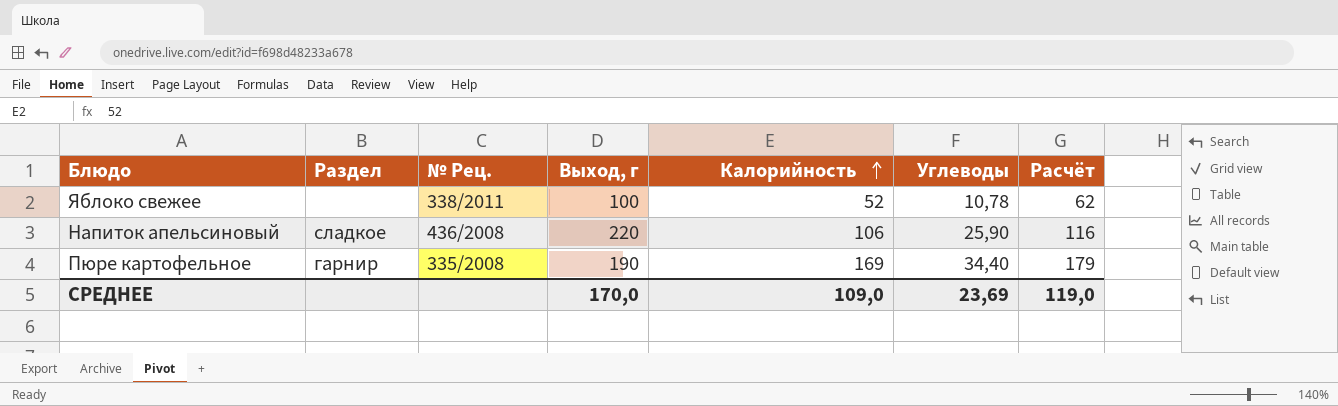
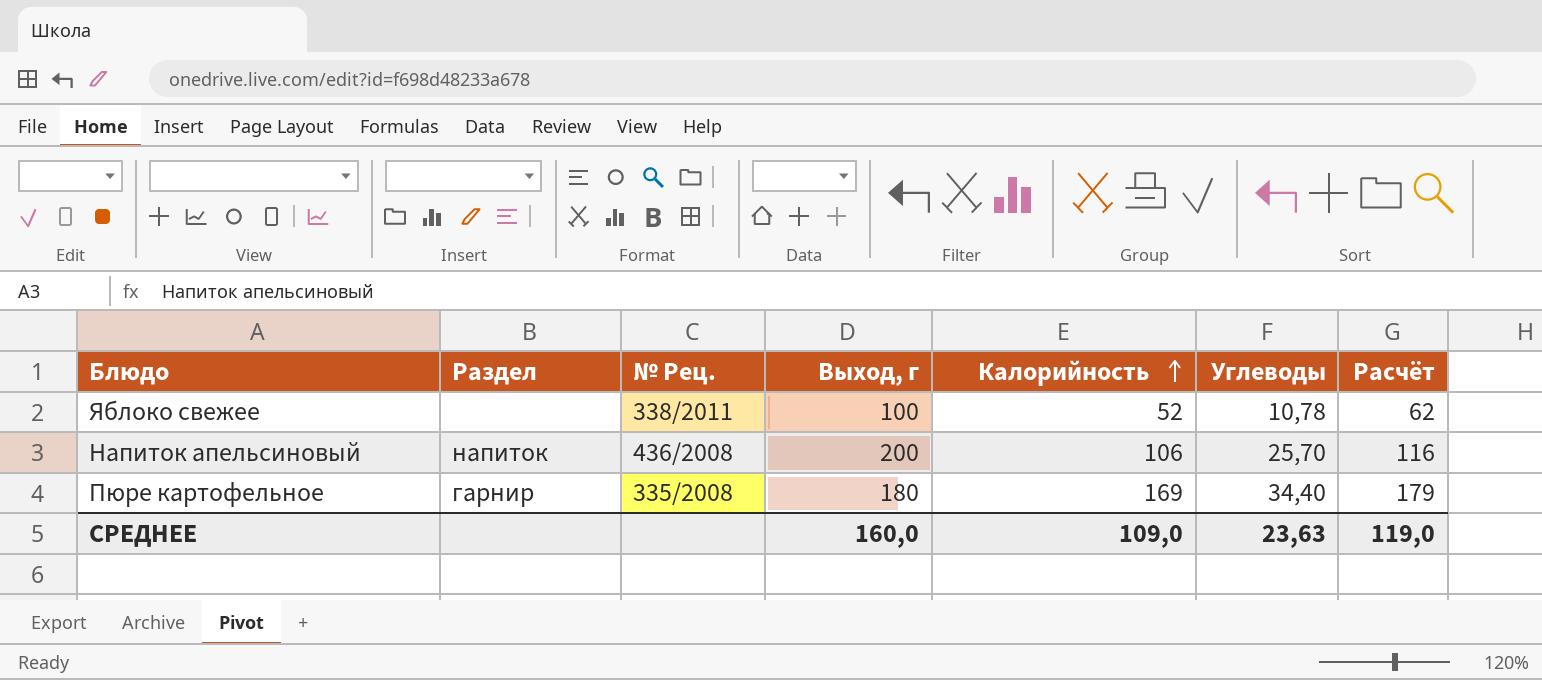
Напиток апельсиновый | Раздел: сладкое -> напиток
Напиток апельсиновый | Выход, г: 220 -> 200
Напиток апельсиновый | Углеводы: 25,90 -> 25,70
Пюре картофельное | Выход, г: 190 -> 180
СРЕДНЕЕ | Выход, г: 170,0 -> 160,0
СРЕДНЕЕ | Углеводы: 23,69 -> 23,63

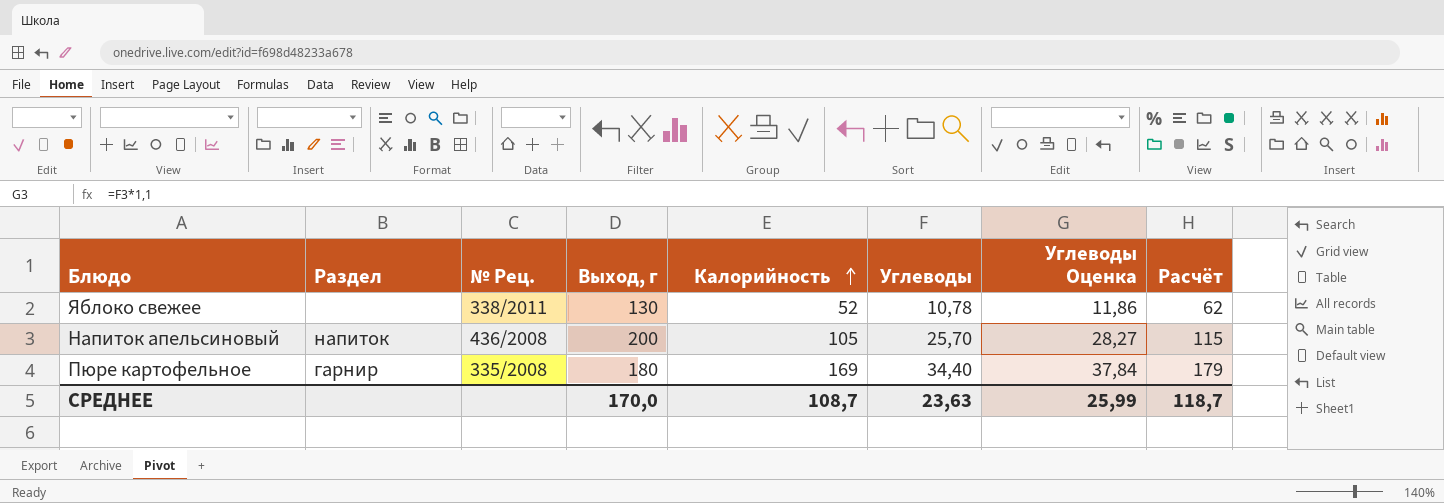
column Углеводы Оценка | formula: none -> [Углеводы] * 1,1
Яблоко свежее | Выход, г: 100 -> 130
Напиток апельсиновый | Калорийность: 106 -> 105
Напиток апельсиновый | Расчёт: 116 -> 115
СРЕДНЕЕ | Выход, г: 160,0 -> 170,0
СРЕДНЕЕ | Калорийность: 109,0 -> 108,7
СРЕДНЕЕ | Расчёт: 119,0 -> 118,7

